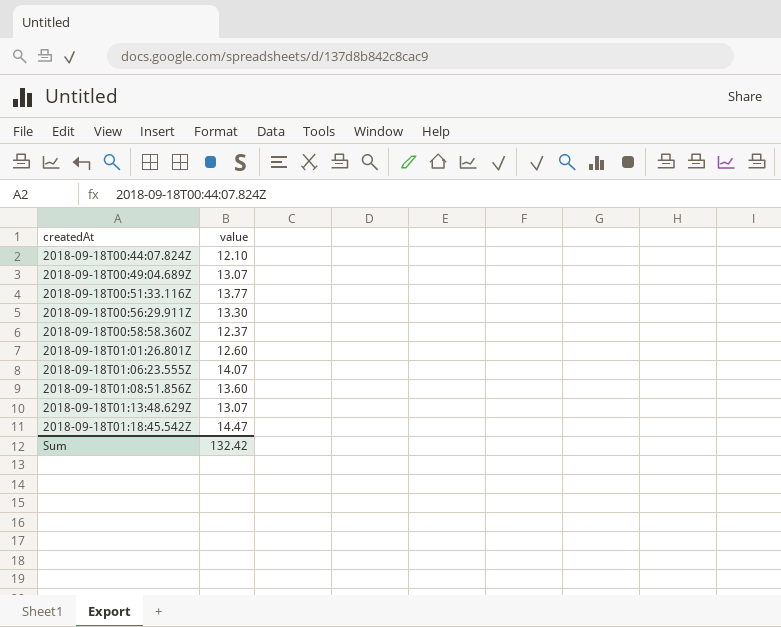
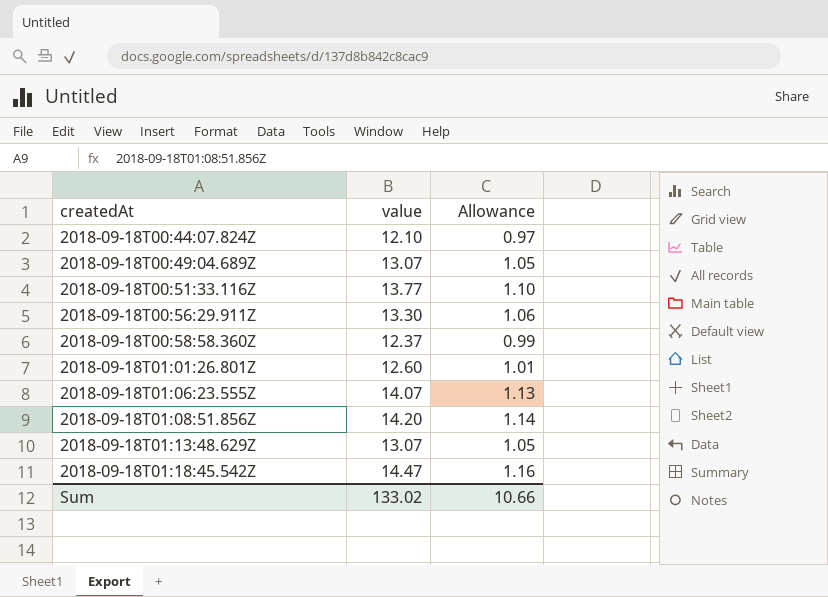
column Allowance | formula: none -> [value] * 0.08
2018-09-18T01:08:51.856Z | value: 13.60 -> 14.20
Sum | value: 132.42 -> 133.02

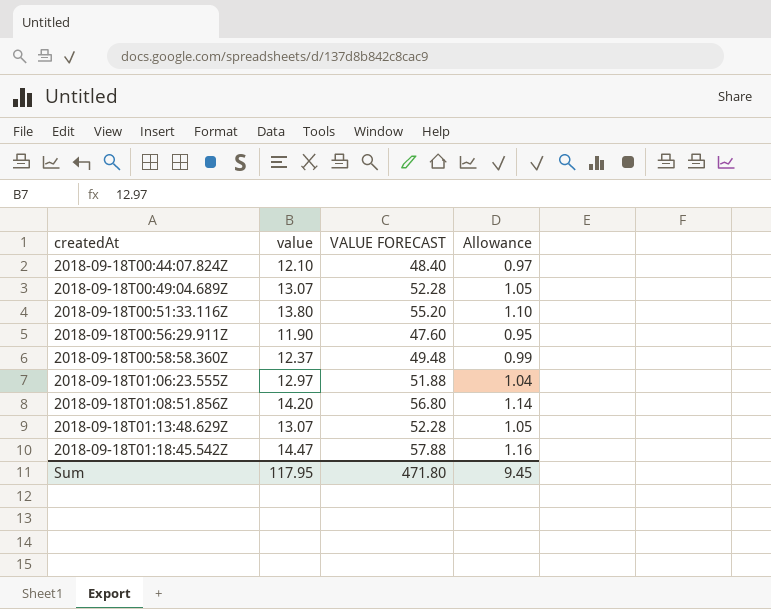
column VALUE FORECAST | formula: none -> [value] * 4
row 2018-09-18T01:01:26.801Z: 12.60 | 1.01 -> none
2018-09-18T00:51:33.116Z | value: 13.77 -> 13.80
2018-09-18T00:56:29.911Z | value: 13.30 -> 11.90
2018-09-18T00:56:29.911Z | Allowance: 1.06 -> 0.95
2018-09-18T01:06:23.555Z | value: 14.07 -> 12.97
2018-09-18T01:06:23.555Z | Allowance: 1.13 -> 1.04
Sum | value: 133.02 -> 117.95
Sum | Allowance: 10.66 -> 9.45

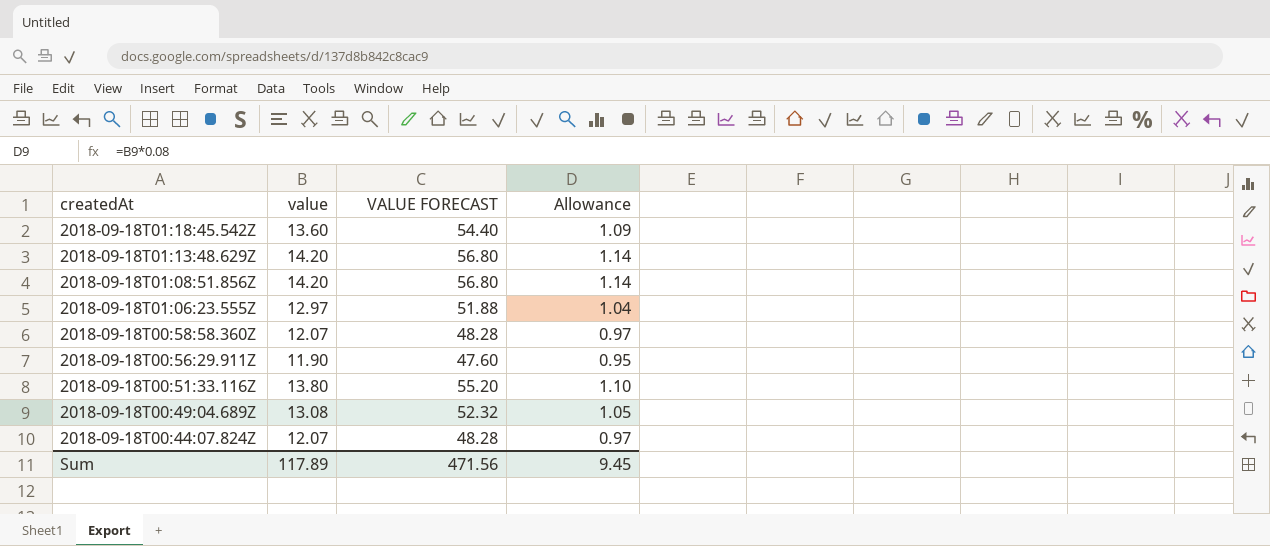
row order: createdAt ascending -> createdAt descending
2018-09-18T01:18:45.542Z | value: 14.47 -> 13.60
2018-09-18T01:18:45.542Z | VALUE FORECAST: 57.88 -> 54.40
2018-09-18T01:18:45.542Z | Allowance: 1.16 -> 1.09
2018-09-18T01:13:48.629Z | value: 13.07 -> 14.20
2018-09-18T01:13:48.629Z | VALUE FORECAST: 52.28 -> 56.80
2018-09-18T01:13:48.629Z | Allowance: 1.05 -> 1.14
2018-09-18T00:58:58.360Z | value: 12.37 -> 12.07
2018-09-18T00:58:58.360Z | VALUE FORECAST: 49.48 -> 48.28
2018-09-18T00:58:58.360Z | Allowance: 0.99 -> 0.97
2018-09-18T00:49:04.689Z | value: 13.07 -> 13.08
2018-09-18T00:49:04.689Z | VALUE FORECAST: 52.28 -> 52.32
2018-09-18T00:44:07.824Z | value: 12.10 -> 12.07
2018-09-18T00:44:07.824Z | VALUE FORECAST: 48.40 -> 48.28
Sum | value: 117.95 -> 117.89
Sum | VALUE FORECAST: 471.80 -> 471.56

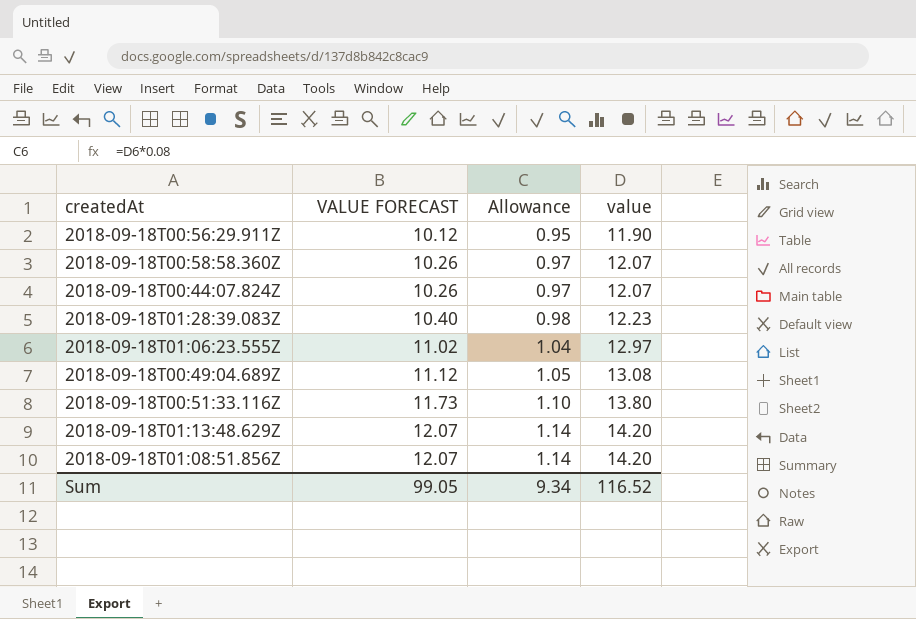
row order: createdAt descending -> VALUE FORECAST ascending
column VALUE FORECAST | formula: [value] * 4 -> [value] * 0.85
column value | position: 2 -> 4
row 2018-09-18T01:18:45.542Z: 13.60 | 54.40 | 1.09 -> none
row 2018-09-18T01:28:39.083Z: none -> 10.40 | 0.98 | 12.23
Sum | VALUE FORECAST: 471.56 -> 99.05
Sum | Allowance: 9.45 -> 9.34
Sum | value: 117.89 -> 116.52

